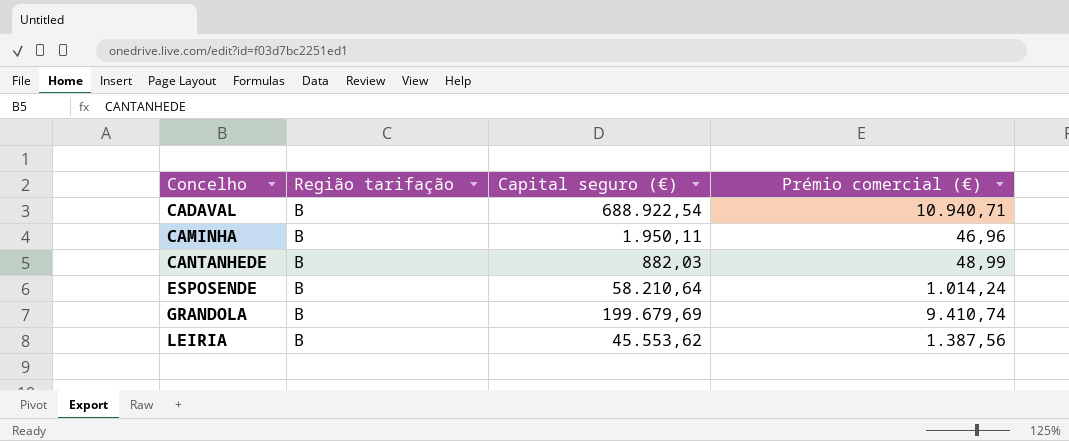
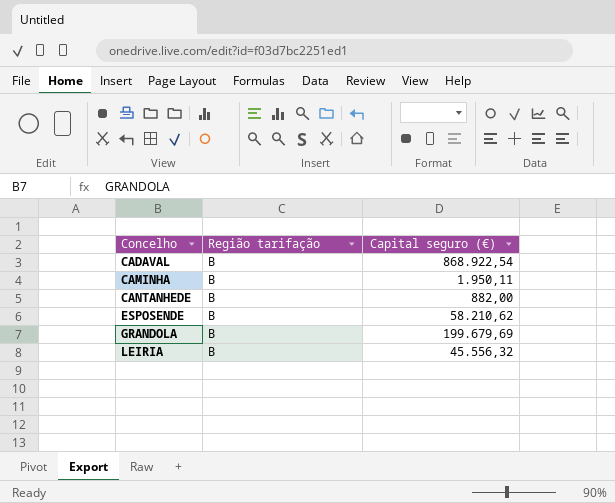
column Prémio comercial (€) | position: 4 -> none
CADAVAL | Capital seguro (€): 688.922,54 -> 868.922,54
CANTANHEDE | Capital seguro (€): 882,03 -> 882,00
ESPOSENDE | Capital seguro (€): 58.210,64 -> 58.210,62
LEIRIA | Capital seguro (€): 45.553,62 -> 45.556,32

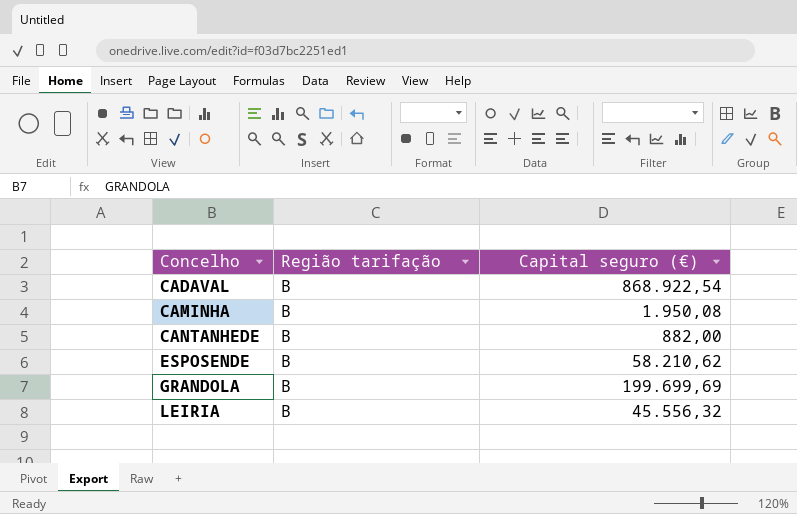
CAMINHA | Capital seguro (€): 1.950,11 -> 1.950,08
GRANDOLA | Capital seguro (€): 199.679,69 -> 199.699,69

